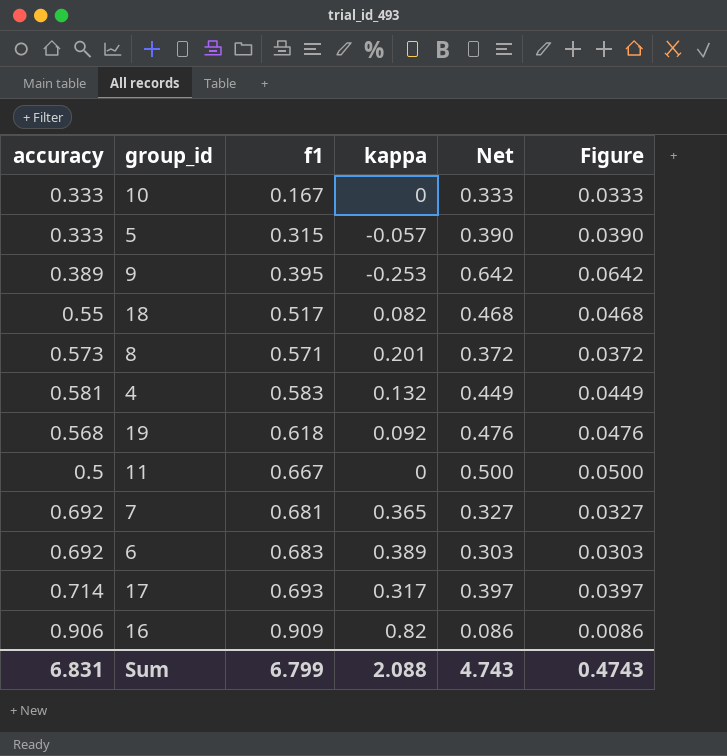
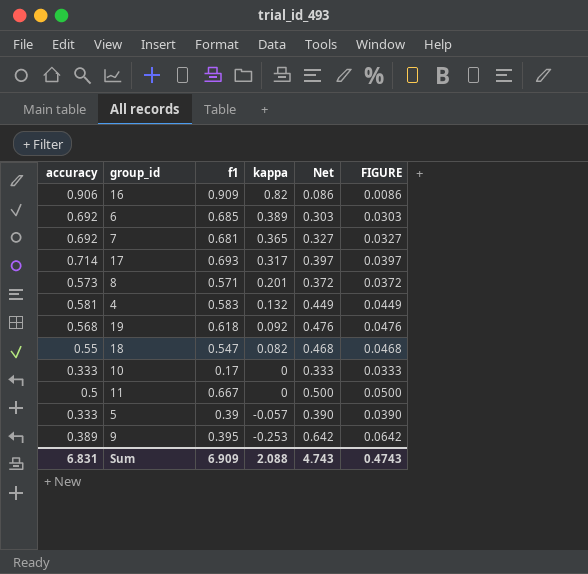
row order: f1 ascending -> kappa descending
column name: Figure -> FIGURE
6 | f1: 0.683 -> 0.685
18 | f1: 0.517 -> 0.547
10 | f1: 0.167 -> 0.17
5 | f1: 0.315 -> 0.39
Sum | f1: 6.799 -> 6.909

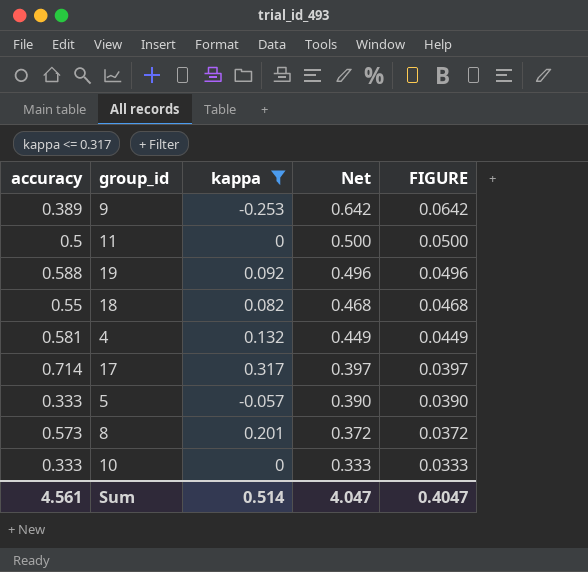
filter: none -> kappa <= 0.317
row order: kappa descending -> Net descending
column f1 | position: 3 -> none
19 | accuracy: 0.568 -> 0.588
19 | Net: 0.476 -> 0.496
19 | FIGURE: 0.0476 -> 0.0496
Sum | accuracy: 6.831 -> 4.561
Sum | kappa: 2.088 -> 0.514
Sum | Net: 4.743 -> 4.047
Sum | FIGURE: 0.4743 -> 0.4047

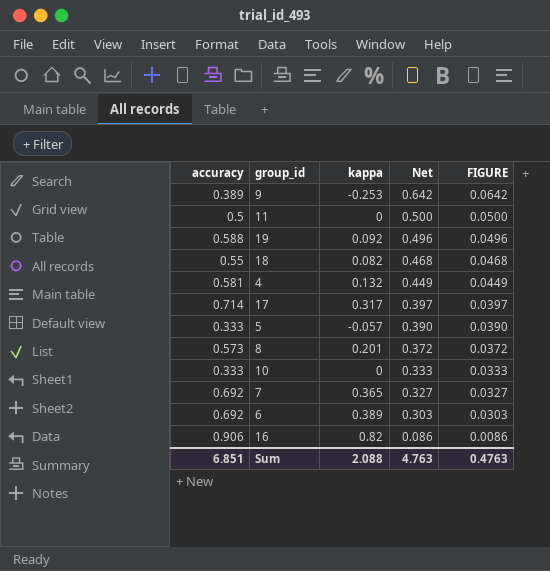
filter: kappa <= 0.317 -> none
Sum | accuracy: 4.561 -> 6.851
Sum | kappa: 0.514 -> 2.088
Sum | Net: 4.047 -> 4.763
Sum | FIGURE: 0.4047 -> 0.4763

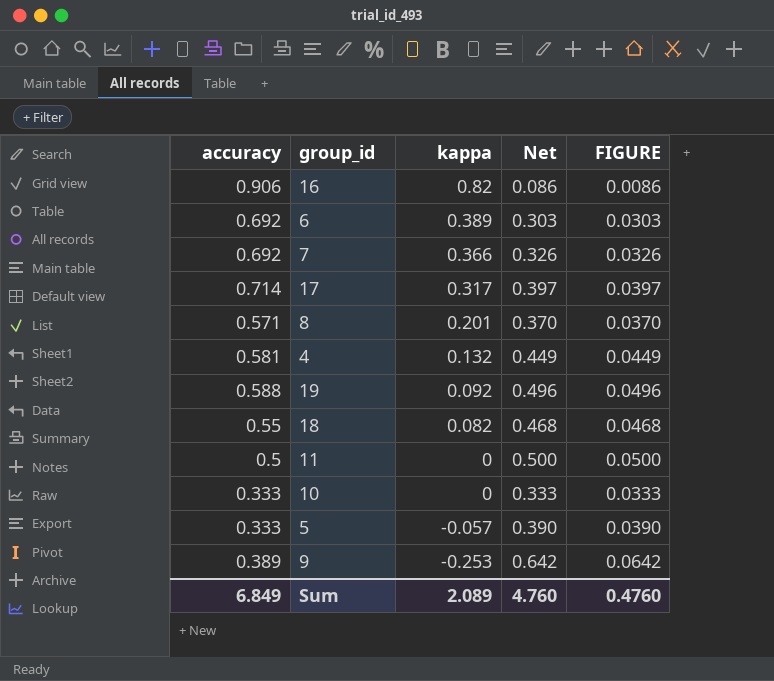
row order: Net descending -> kappa descending
7 | kappa: 0.365 -> 0.366
7 | Net: 0.327 -> 0.326
7 | FIGURE: 0.0327 -> 0.0326
8 | accuracy: 0.573 -> 0.571
8 | Net: 0.372 -> 0.370
8 | FIGURE: 0.0372 -> 0.0370
Sum | accuracy: 6.851 -> 6.849
Sum | kappa: 2.088 -> 2.089
Sum | Net: 4.763 -> 4.760
Sum | FIGURE: 0.4763 -> 0.4760

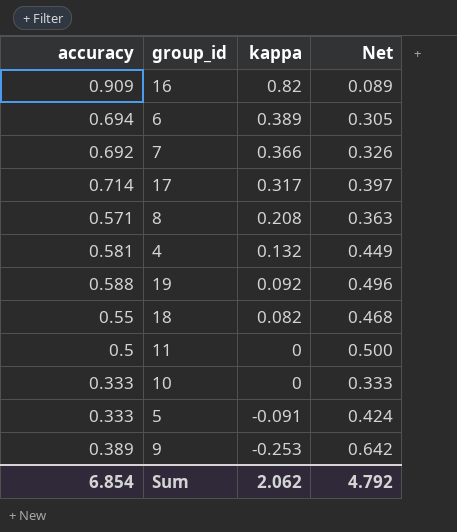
column FIGURE | formula: [Net] * 0.1 -> none
16 | accuracy: 0.906 -> 0.909
16 | Net: 0.086 -> 0.089
6 | accuracy: 0.692 -> 0.694
6 | Net: 0.303 -> 0.305
8 | kappa: 0.201 -> 0.208
8 | Net: 0.370 -> 0.363
5 | kappa: -0.057 -> -0.091
5 | Net: 0.390 -> 0.424
Sum | accuracy: 6.849 -> 6.854
Sum | kappa: 2.089 -> 2.062
Sum | Net: 4.760 -> 4.792

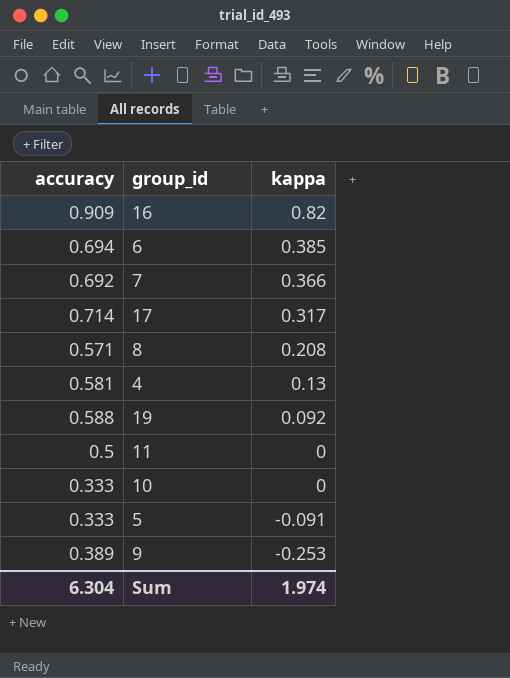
column Net | formula: [accuracy] - [kappa] -> none
row 18: 0.55 | 0.082 | 0.468 -> none
6 | kappa: 0.389 -> 0.385
4 | kappa: 0.132 -> 0.13
Sum | accuracy: 6.854 -> 6.304
Sum | kappa: 2.062 -> 1.974

